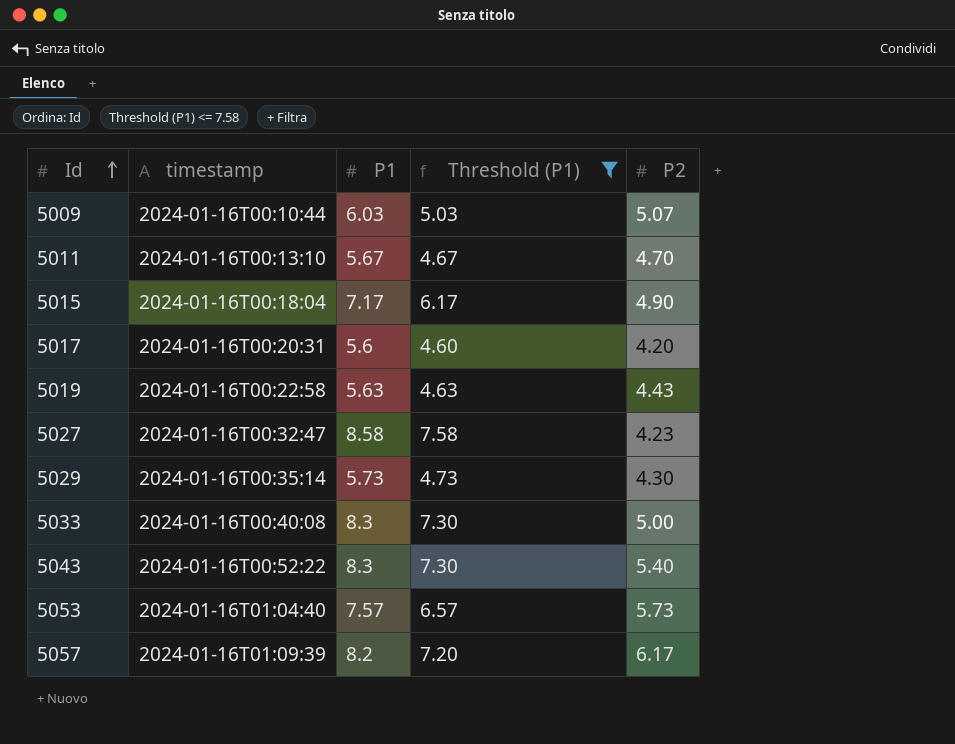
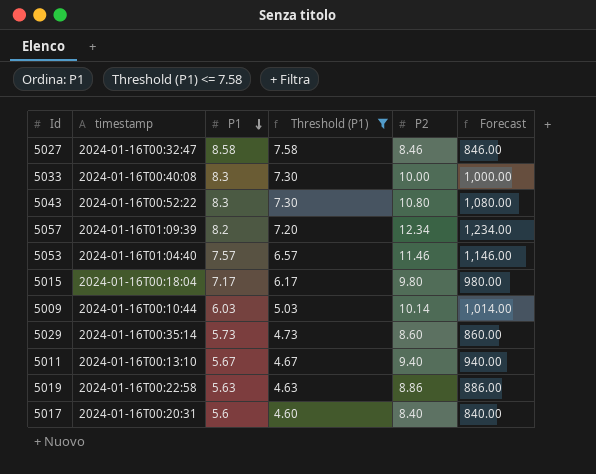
row order: Id ascending -> P1 descending
column Forecast | formula: none -> [P2] * 100
5027 | P2: 4.23 -> 8.46
5033 | P2: 5.00 -> 10.00
5043 | P2: 5.40 -> 10.80
5057 | P2: 6.17 -> 12.34
5053 | P2: 5.73 -> 11.46
5015 | P2: 4.90 -> 9.80
5009 | P2: 5.07 -> 10.14
5029 | P2: 4.30 -> 8.60
5011 | P2: 4.70 -> 9.40
5019 | P2: 4.43 -> 8.86
5017 | P2: 4.20 -> 8.40

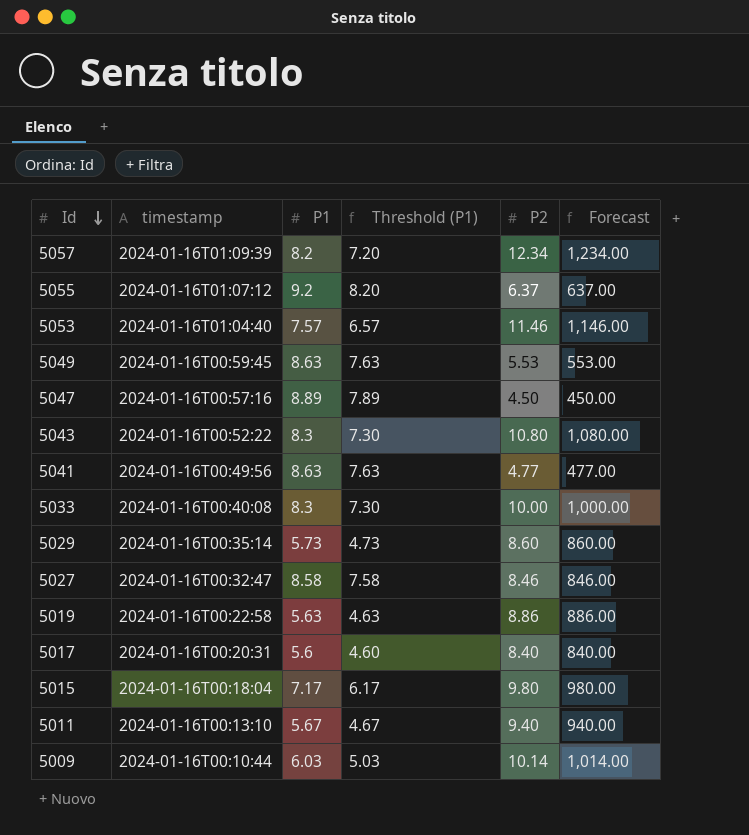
filter: Threshold (P1) <= 7.58 -> none
row order: P1 descending -> Id descending

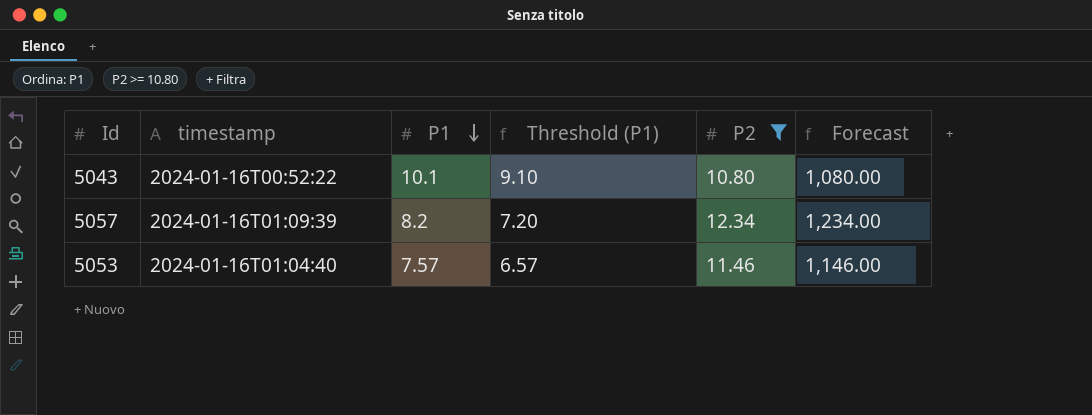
filter: none -> P2 >= 10.80
row order: Id descending -> P1 descending
5043 | P1: 8.3 -> 10.1
5043 | Threshold (P1): 7.30 -> 9.10

